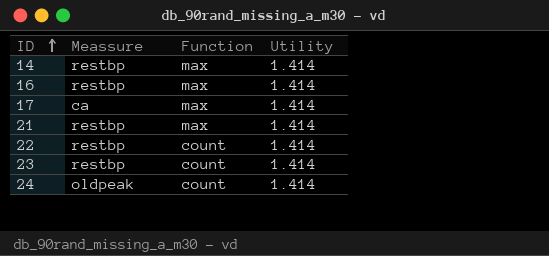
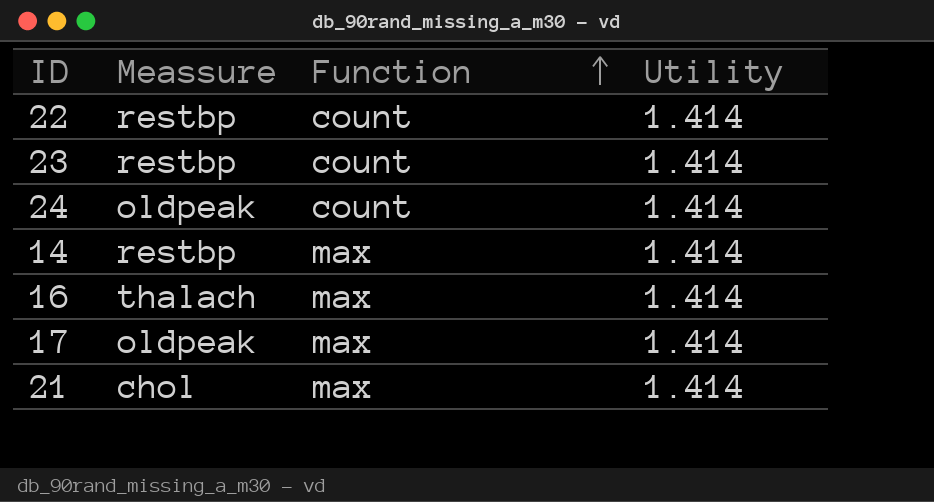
row order: ID ascending -> Function ascending
16 | Meassure: restbp -> thalach
17 | Meassure: ca -> oldpeak
21 | Meassure: restbp -> chol

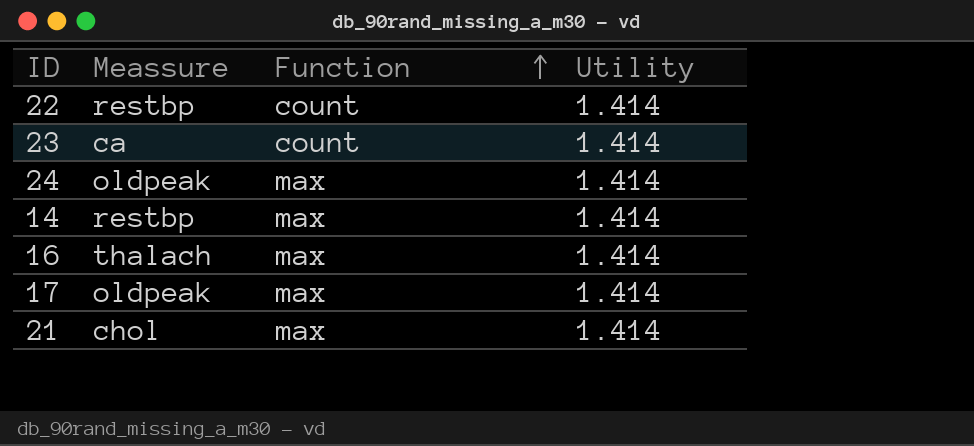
23 | Meassure: restbp -> ca
24 | Function: count -> max

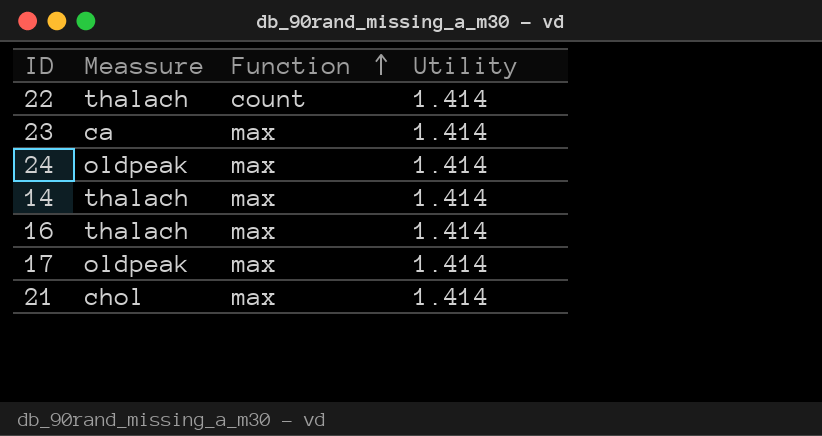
22 | Meassure: restbp -> thalach
23 | Function: count -> max
14 | Meassure: restbp -> thalach

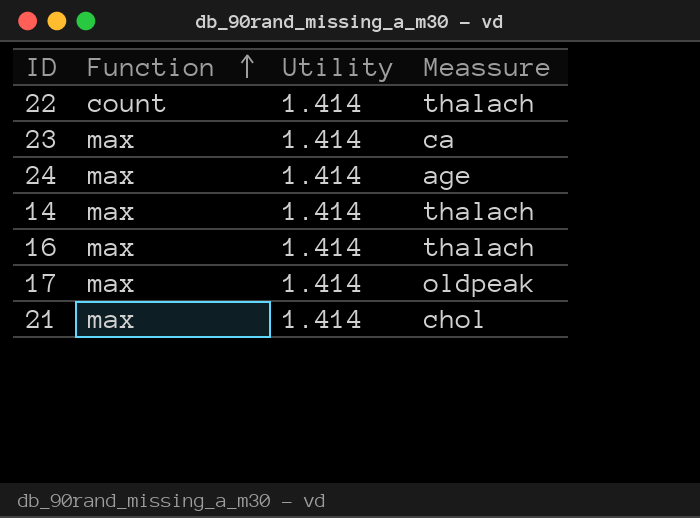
column Meassure | position: 2 -> 4
24 | Meassure: oldpeak -> age

